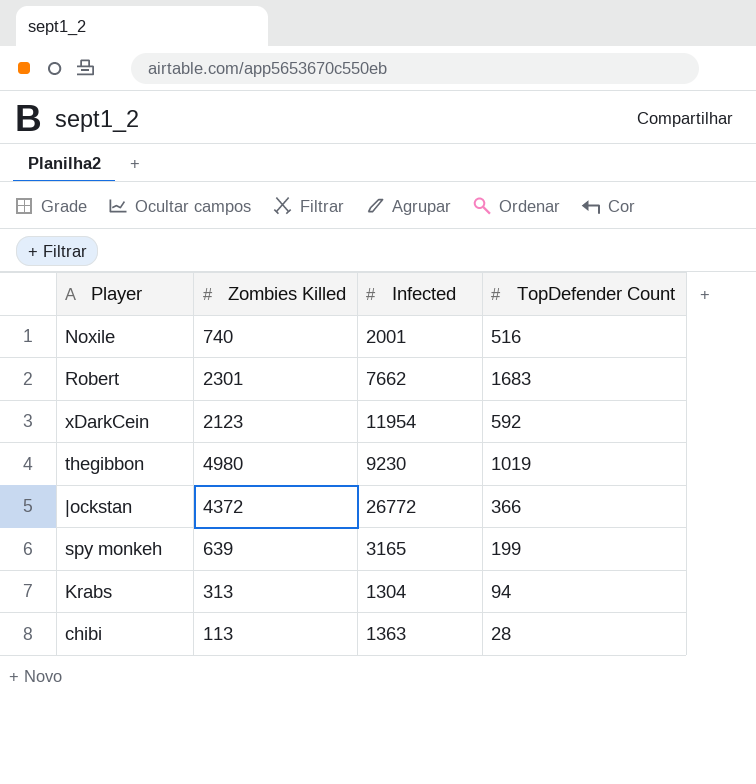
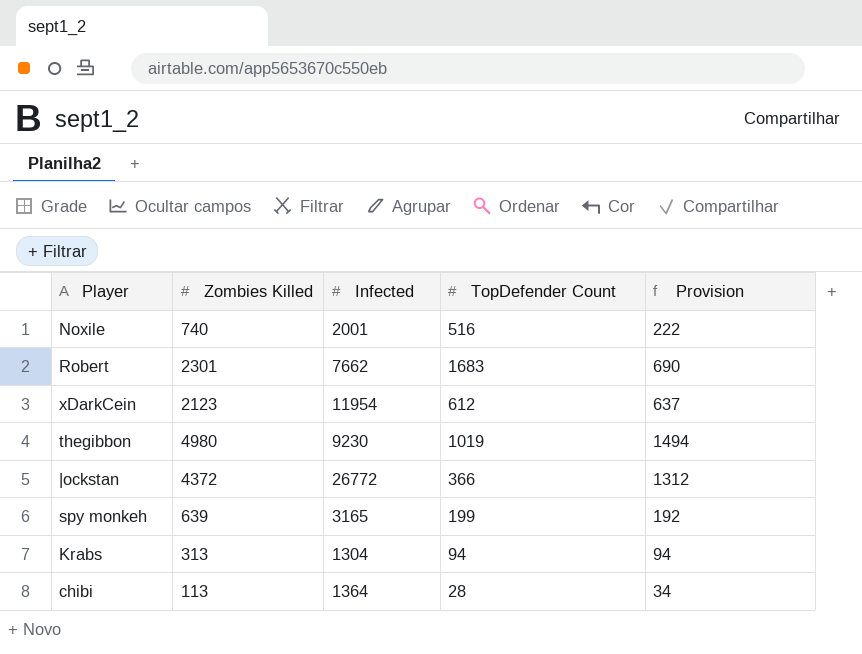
column Provision | formula: none -> [Zombies Killed] * 0.3
xDarkCein | TopDefender Count: 592 -> 612
chibi | Infected: 1363 -> 1364

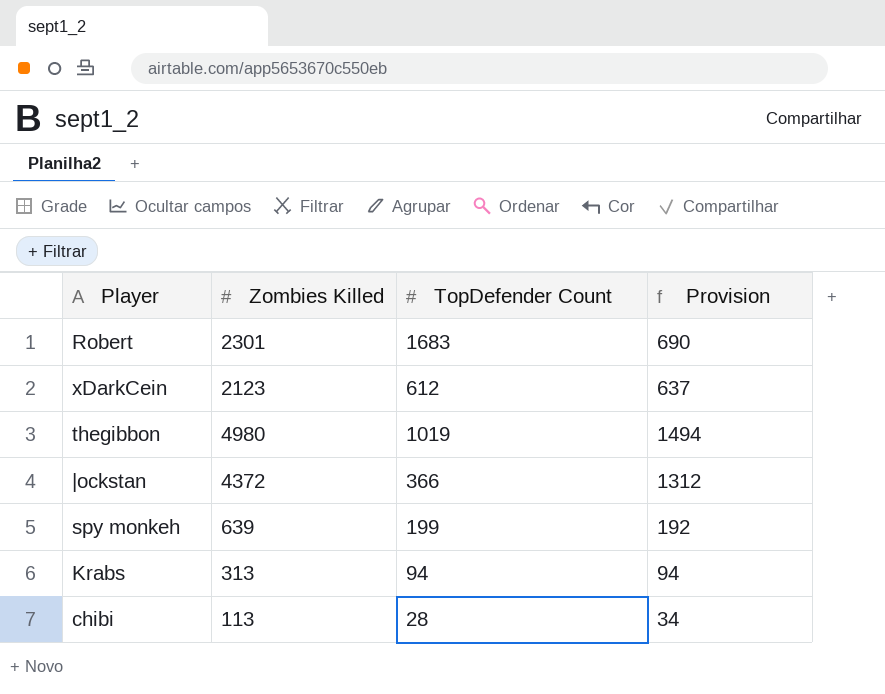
column Infected | position: 3 -> none
row Noxile: 740 | 2001 | 516 | 222 -> none

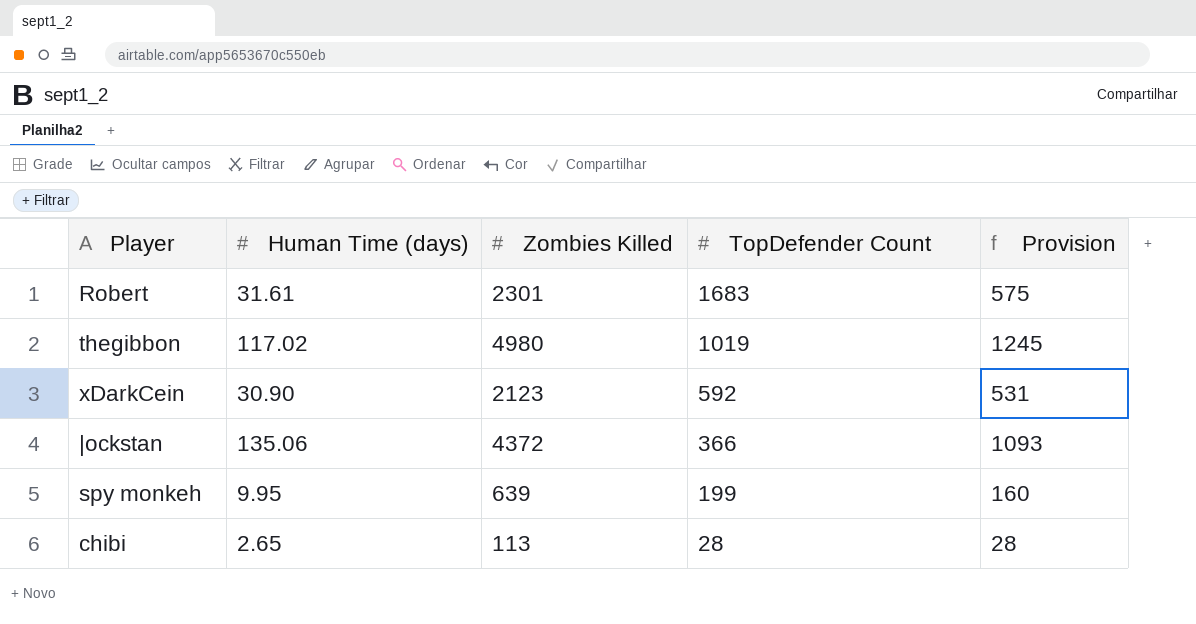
row order: none -> TopDefender Count descending
column Human Time (days) | position: none -> 2
column Provision | formula: [Zombies Killed] * 0.3 -> [Zombies Killed] * 0.25
row Krabs: 313 | 94 | 94 -> none
xDarkCein | TopDefender Count: 612 -> 592

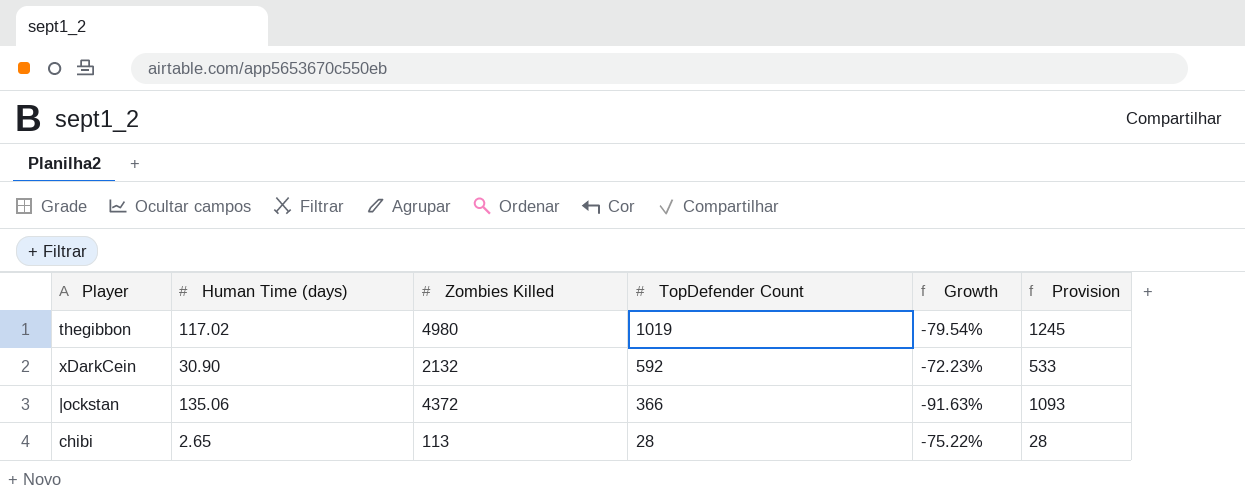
column Growth | formula: none -> ([TopDefender Count] - [Zombies Killed]) / [Zombies Killed]
row Robert: 31.61 | 2301 | 1683 | 575 -> none
row spy monkeh: 9.95 | 639 | 199 | 160 -> none
xDarkCein | Zombies Killed: 2123 -> 2132
xDarkCein | Provision: 531 -> 533

